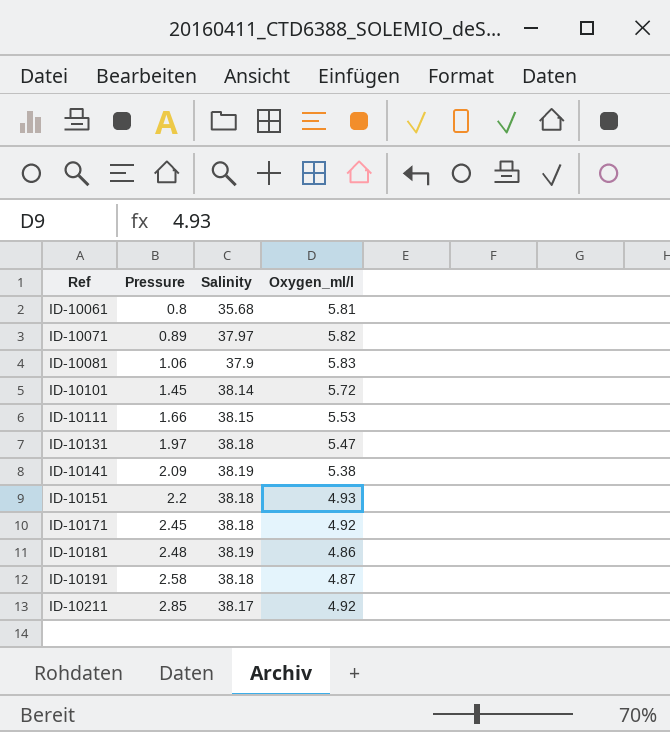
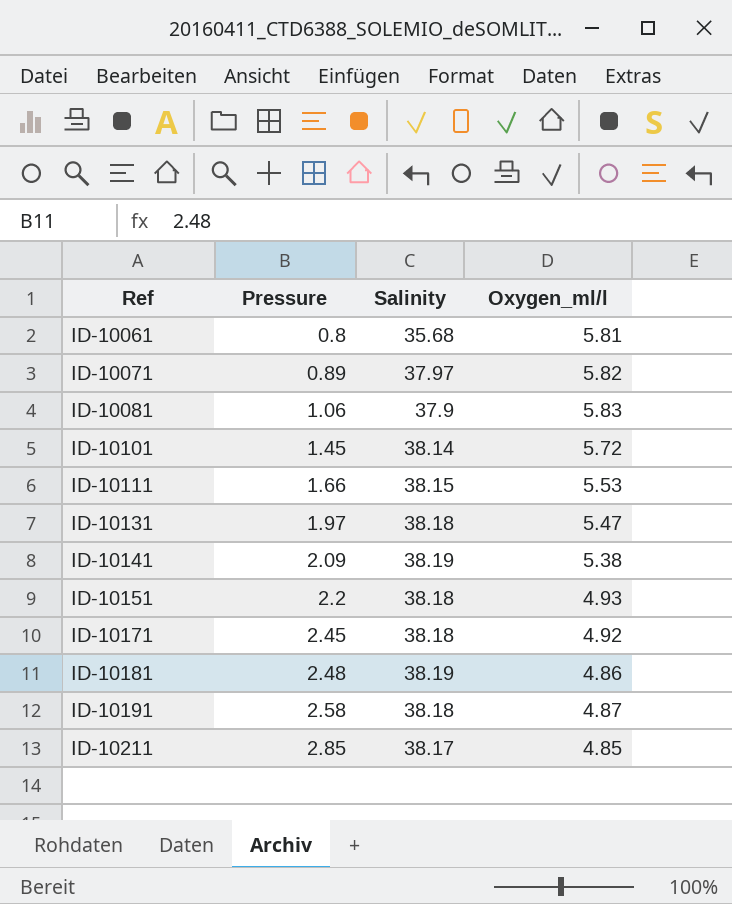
ID-10211 | Oxygen_ml/l: 4.92 -> 4.85

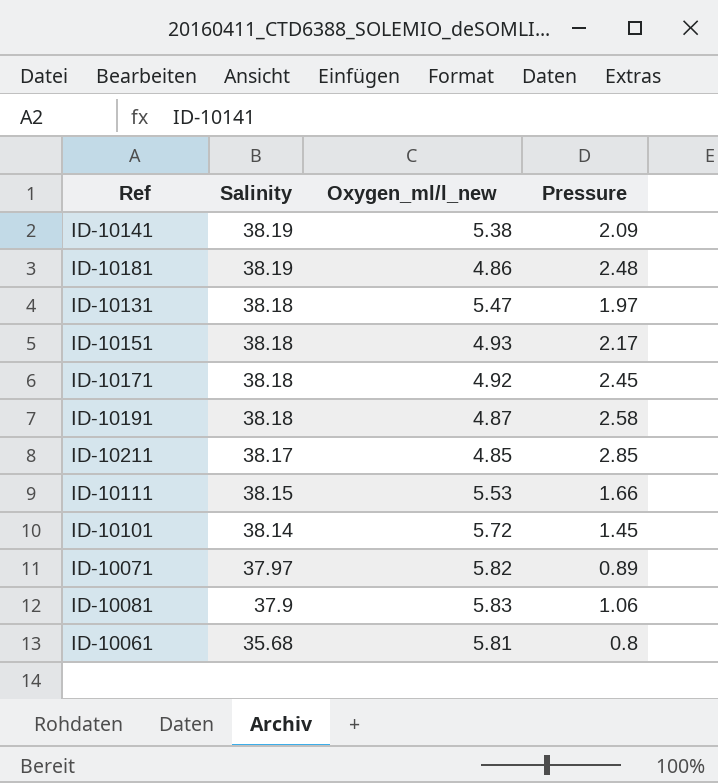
row order: Ref ascending -> Salinity descending
column name: Oxygen_ml/l -> Oxygen_ml/l_new
column Pressure | position: 2 -> 4
ID-10151 | Pressure: 2.2 -> 2.17

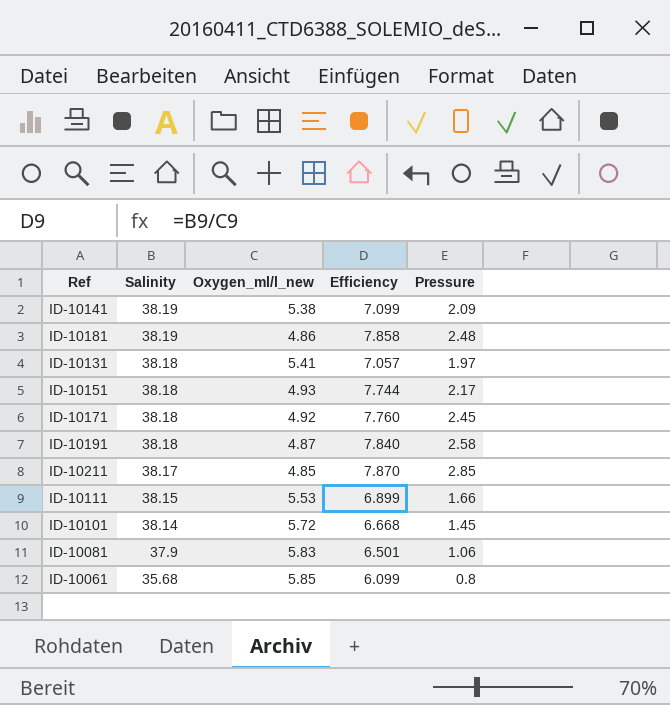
column Efficiency | formula: none -> [Salinity] / [Oxygen_ml/l_new]
row ID-10071: 37.97 | 5.82 | 0.89 -> none
ID-10131 | Oxygen_ml/l_new: 5.47 -> 5.41
ID-10061 | Oxygen_ml/l_new: 5.81 -> 5.85

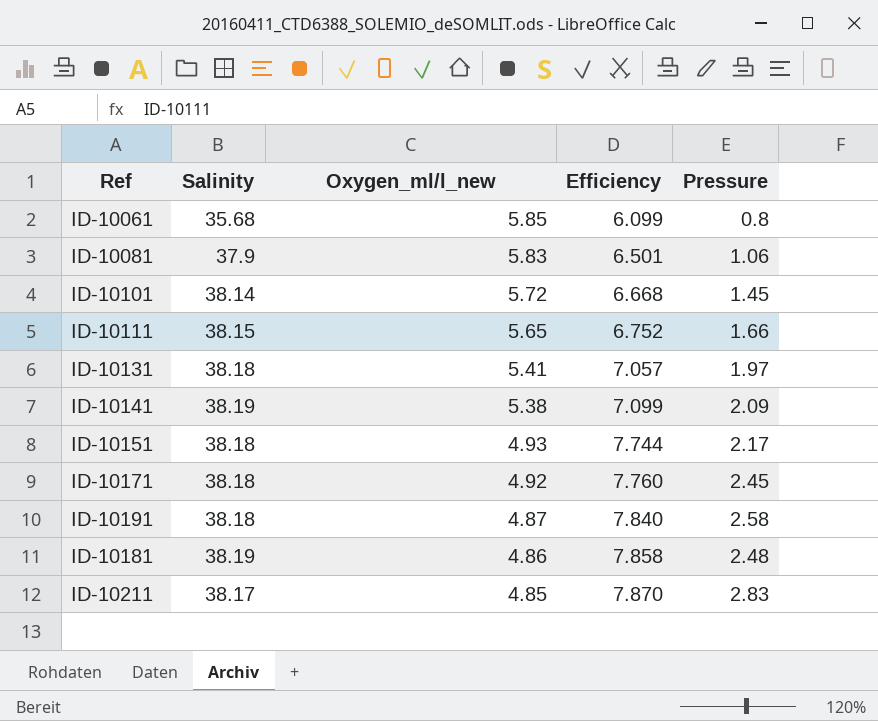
row order: Salinity descending -> Oxygen_ml/l_new descending
ID-10111 | Oxygen_ml/l_new: 5.53 -> 5.65
ID-10111 | Efficiency: 6.899 -> 6.752
ID-10211 | Pressure: 2.85 -> 2.83

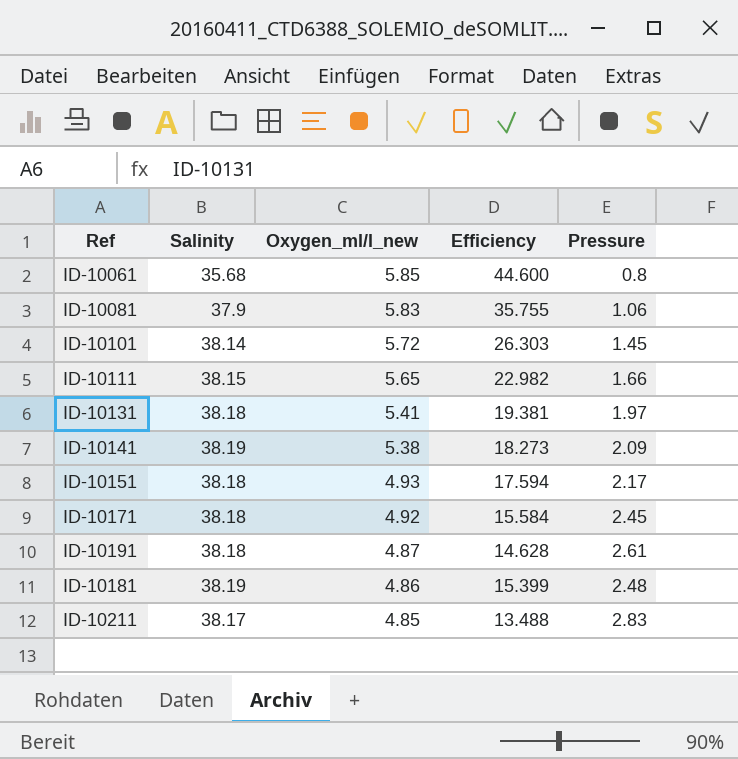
column Efficiency | formula: [Salinity] / [Oxygen_ml/l_new] -> [Salinity] / [Pressure]
ID-10191 | Pressure: 2.58 -> 2.61

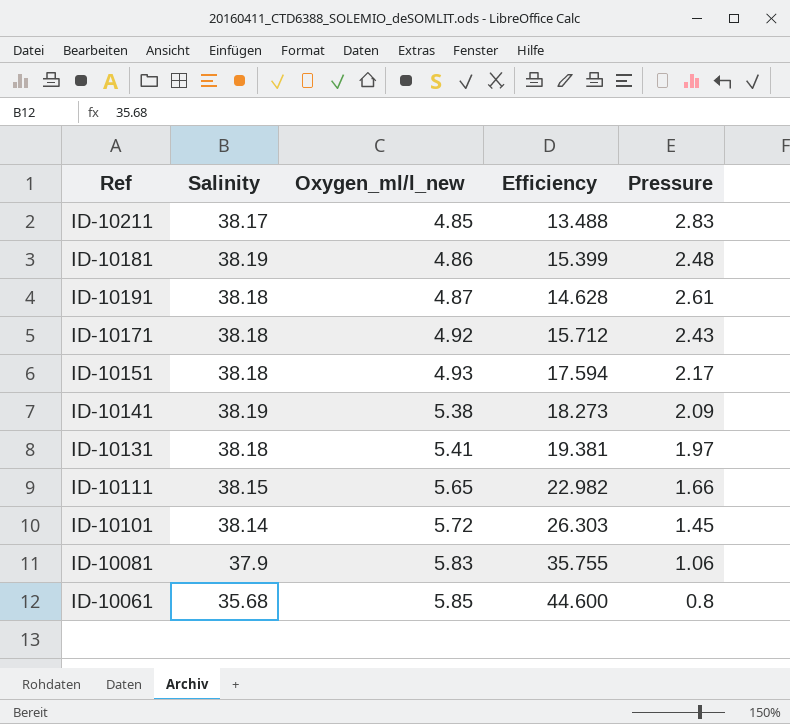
row order: Oxygen_ml/l_new descending -> Oxygen_ml/l_new ascending
ID-10171 | Efficiency: 15.584 -> 15.712
ID-10171 | Pressure: 2.45 -> 2.43

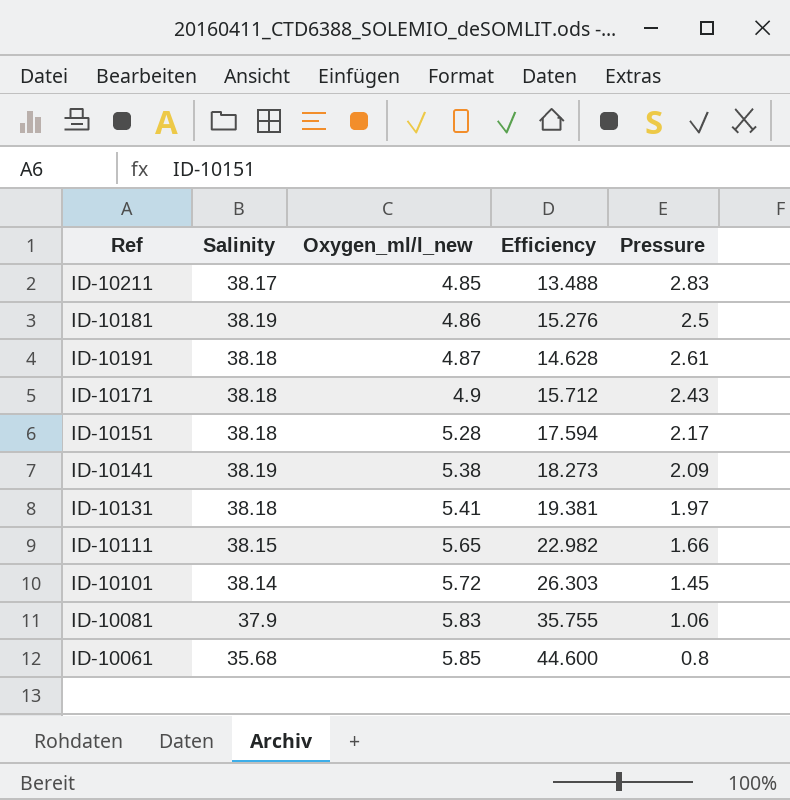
ID-10181 | Efficiency: 15.399 -> 15.276
ID-10181 | Pressure: 2.48 -> 2.5
ID-10171 | Oxygen_ml/l_new: 4.92 -> 4.9
ID-10151 | Oxygen_ml/l_new: 4.93 -> 5.28

